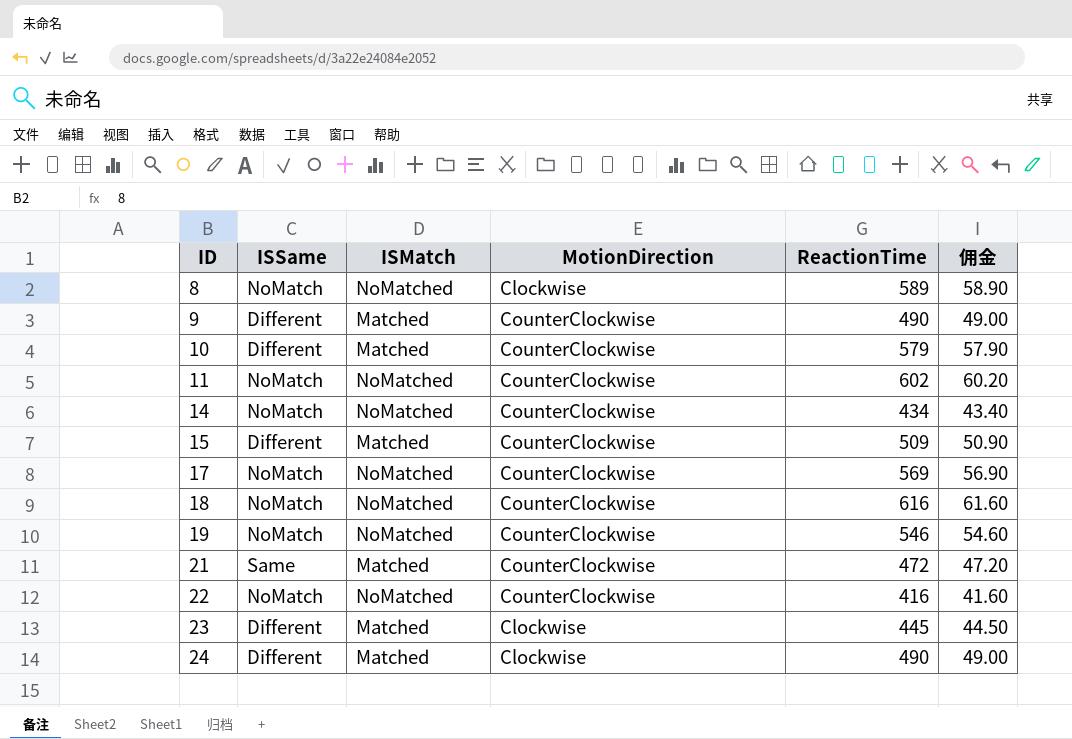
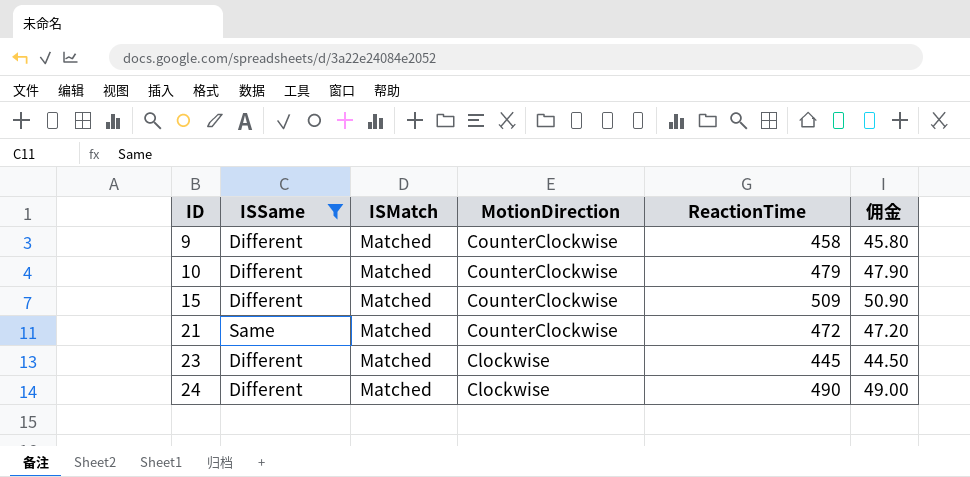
filter: none -> ISSame != NoMatch
9 | ReactionTime: 490 -> 458
9 | 佣金: 49.00 -> 45.80
10 | ReactionTime: 579 -> 479
10 | 佣金: 57.90 -> 47.90

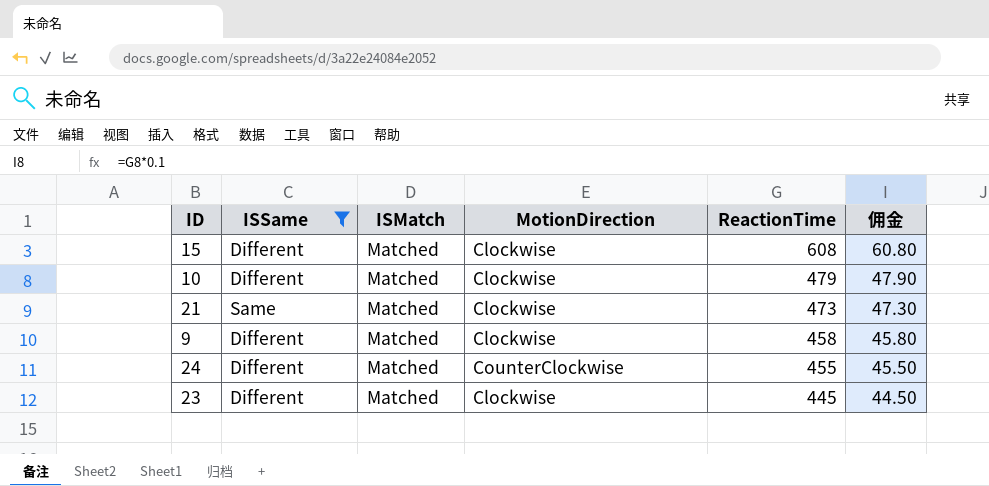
row order: ID ascending -> ReactionTime descending
15 | MotionDirection: CounterClockwise -> Clockwise
15 | ReactionTime: 509 -> 608
15 | 佣金: 50.90 -> 60.80
10 | MotionDirection: CounterClockwise -> Clockwise
21 | MotionDirection: CounterClockwise -> Clockwise
21 | ReactionTime: 472 -> 473
21 | 佣金: 47.20 -> 47.30
9 | MotionDirection: CounterClockwise -> Clockwise
24 | MotionDirection: Clockwise -> CounterClockwise
24 | ReactionTime: 490 -> 455
24 | 佣金: 49.00 -> 45.50

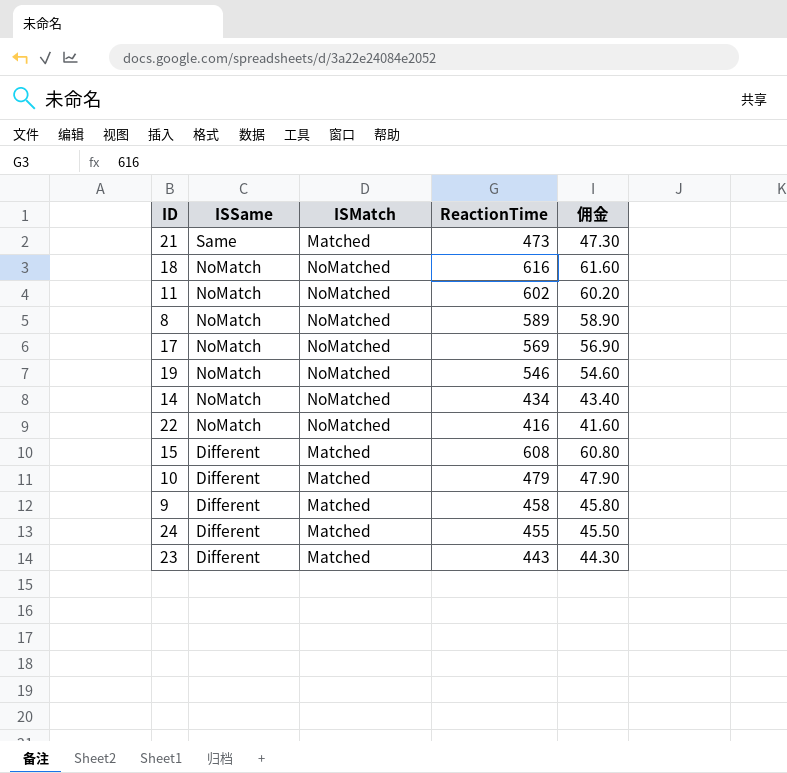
filter: ISSame != NoMatch -> none
row order: ReactionTime descending -> ISSame descending
column MotionDirection | position: 4 -> none
23 | ReactionTime: 445 -> 443
23 | 佣金: 44.50 -> 44.30

